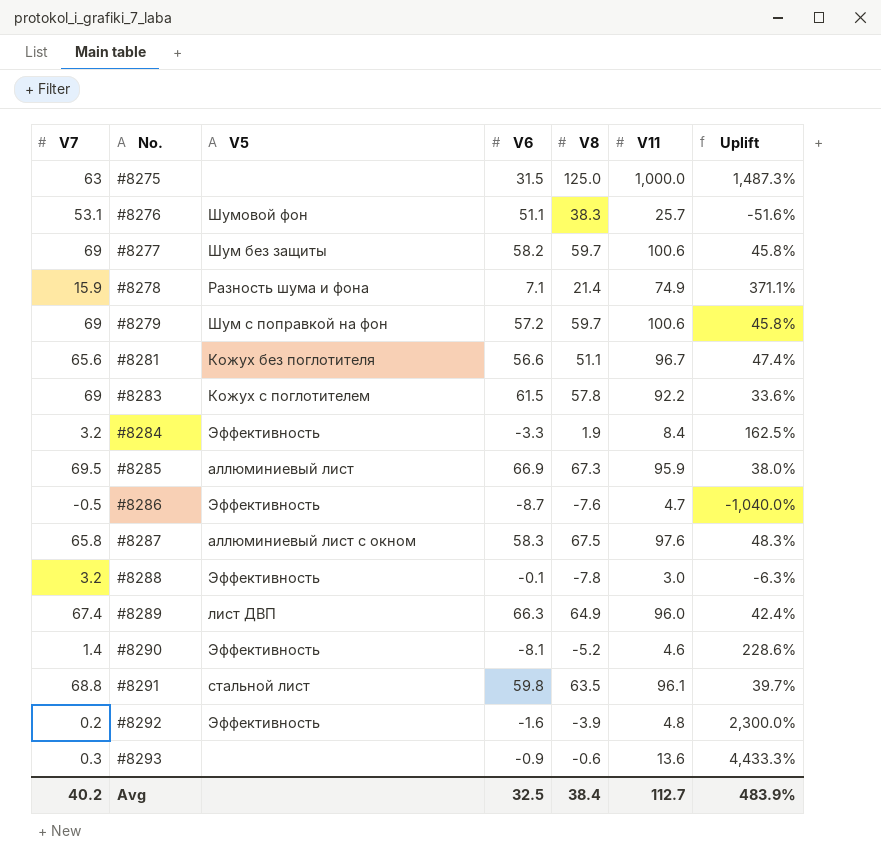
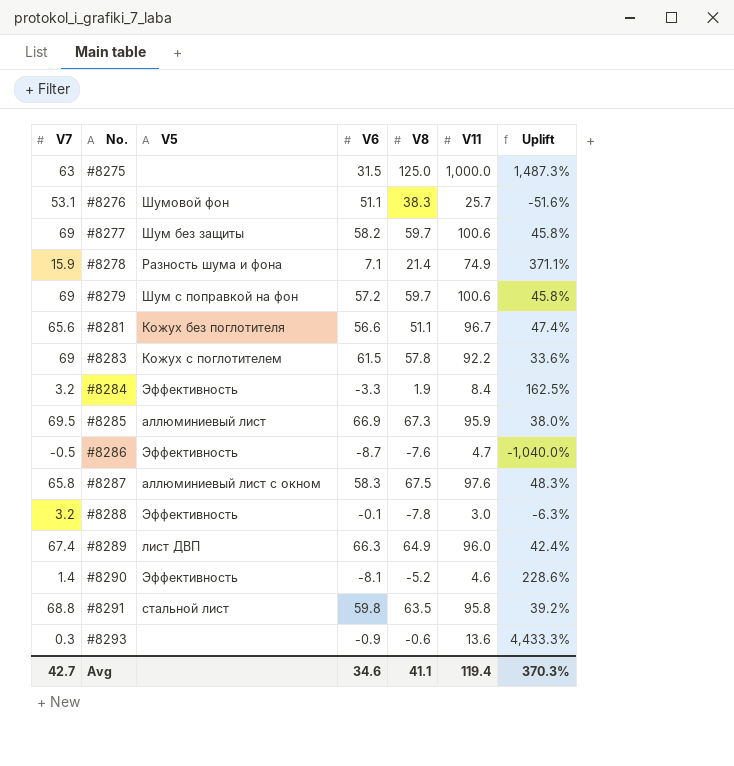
row #8292: 0.2 | Эффективность | -1.6 | -3.9 | 4.8 | 2,300.0% -> none
#8291 | V11: 96.1 -> 95.8
#8291 | Uplift: 39.7% -> 39.2%
Avg | V7: 40.2 -> 42.7
Avg | V6: 32.5 -> 34.6
Avg | V8: 38.4 -> 41.1
Avg | V11: 112.7 -> 119.4
Avg | Uplift: 483.9% -> 370.3%

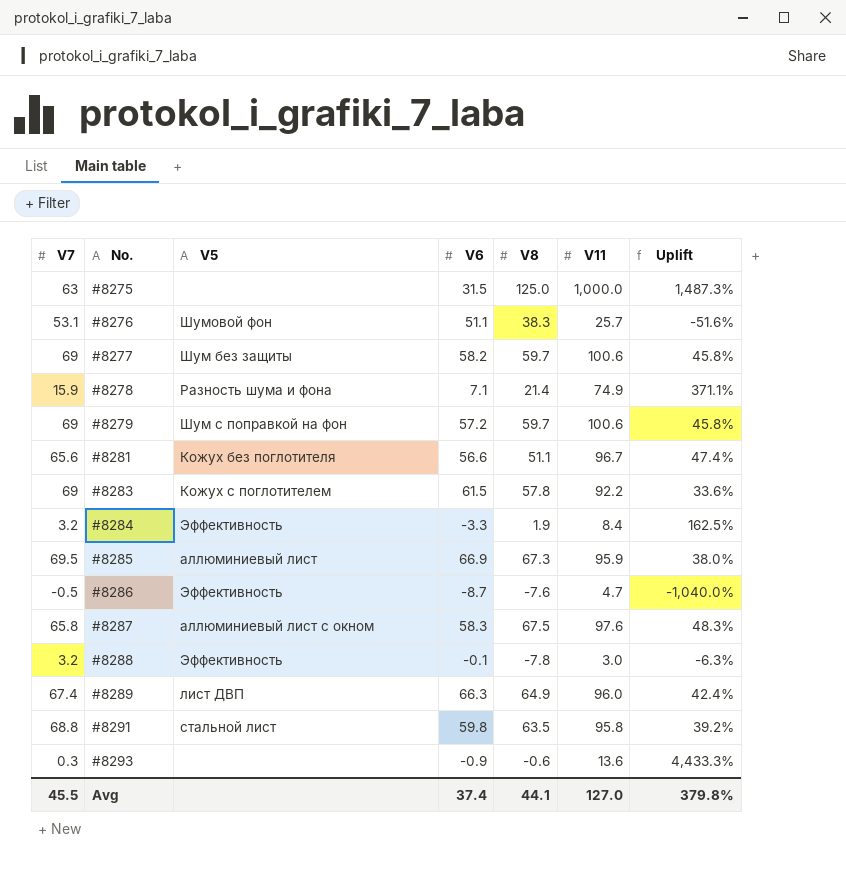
row #8290: 1.4 | Эффективность | -8.1 | -5.2 | 4.6 | 228.6% -> none
Avg | V7: 42.7 -> 45.5
Avg | V6: 34.6 -> 37.4
Avg | V8: 41.1 -> 44.1
Avg | V11: 119.4 -> 127.0
Avg | Uplift: 370.3% -> 379.8%

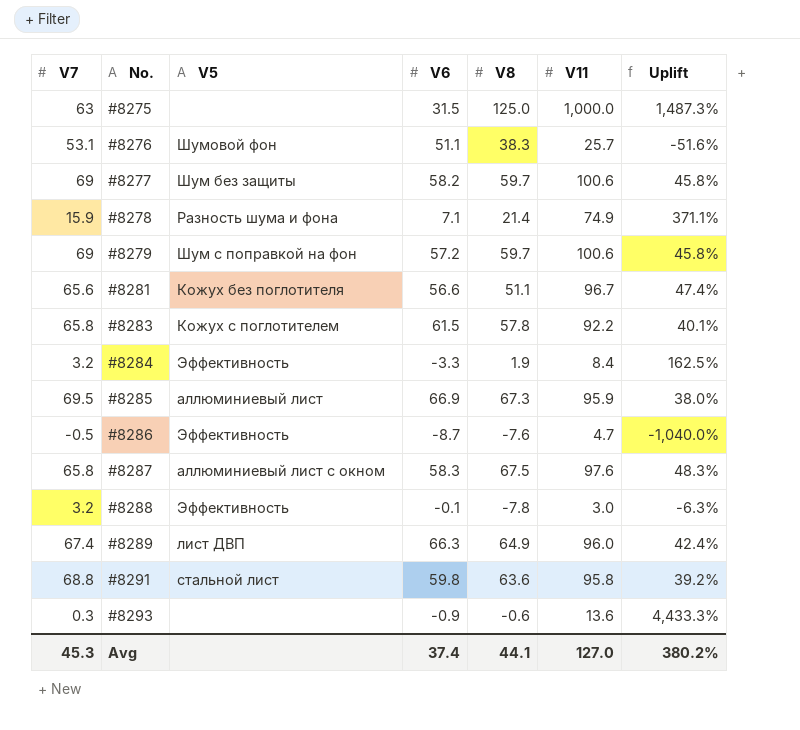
#8283 | V7: 69 -> 65.8
#8283 | Uplift: 33.6% -> 40.1%
#8291 | V8: 63.5 -> 63.6
Avg | V7: 45.5 -> 45.3
Avg | Uplift: 379.8% -> 380.2%

